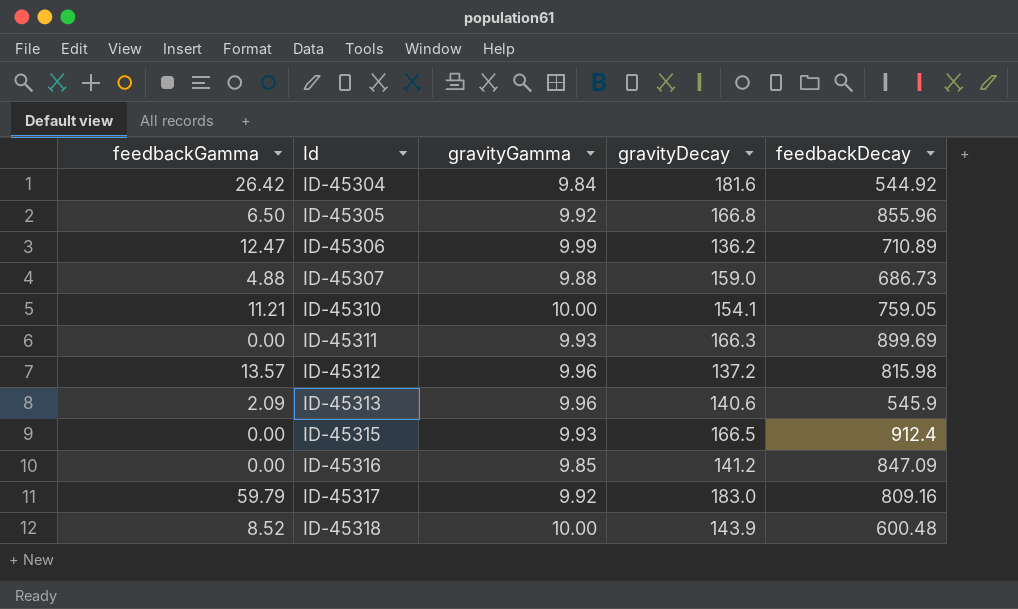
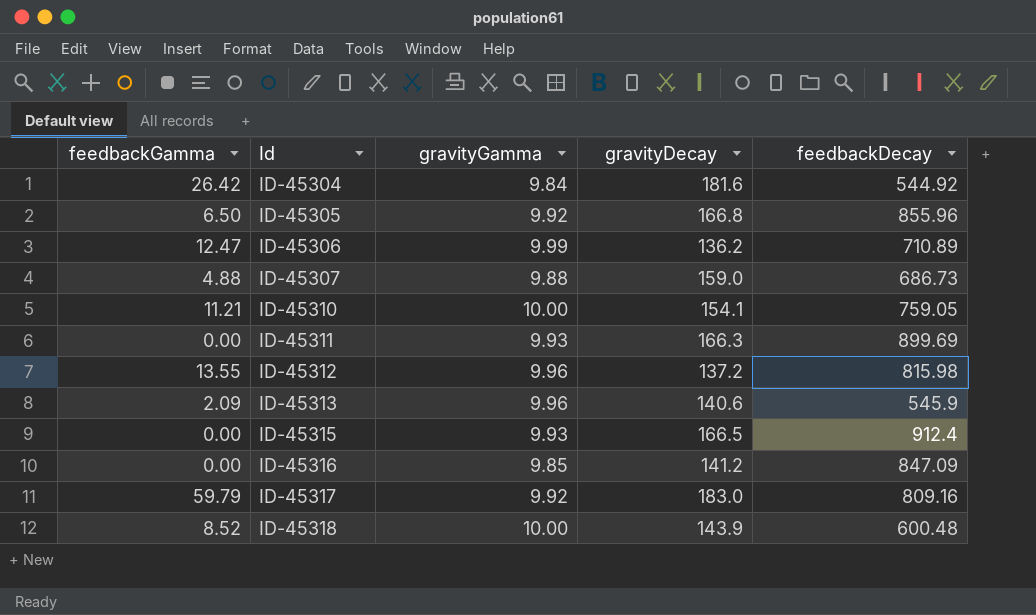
ID-45312 | feedbackGamma: 13.57 -> 13.55

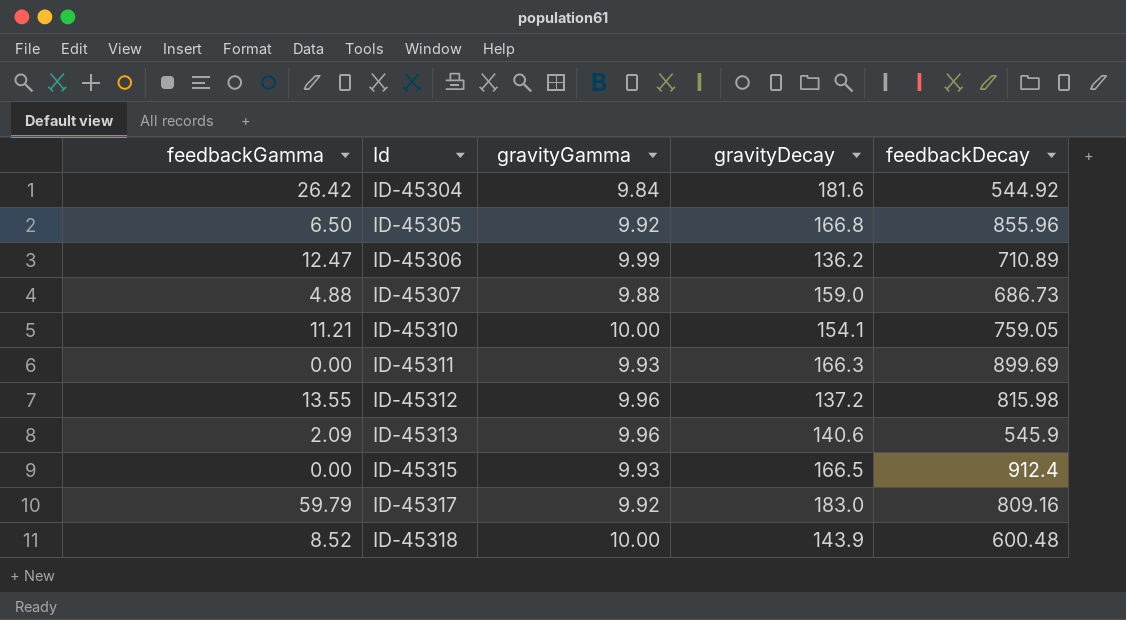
row ID-45316: 0.00 | 9.85 | 141.2 | 847.09 -> none

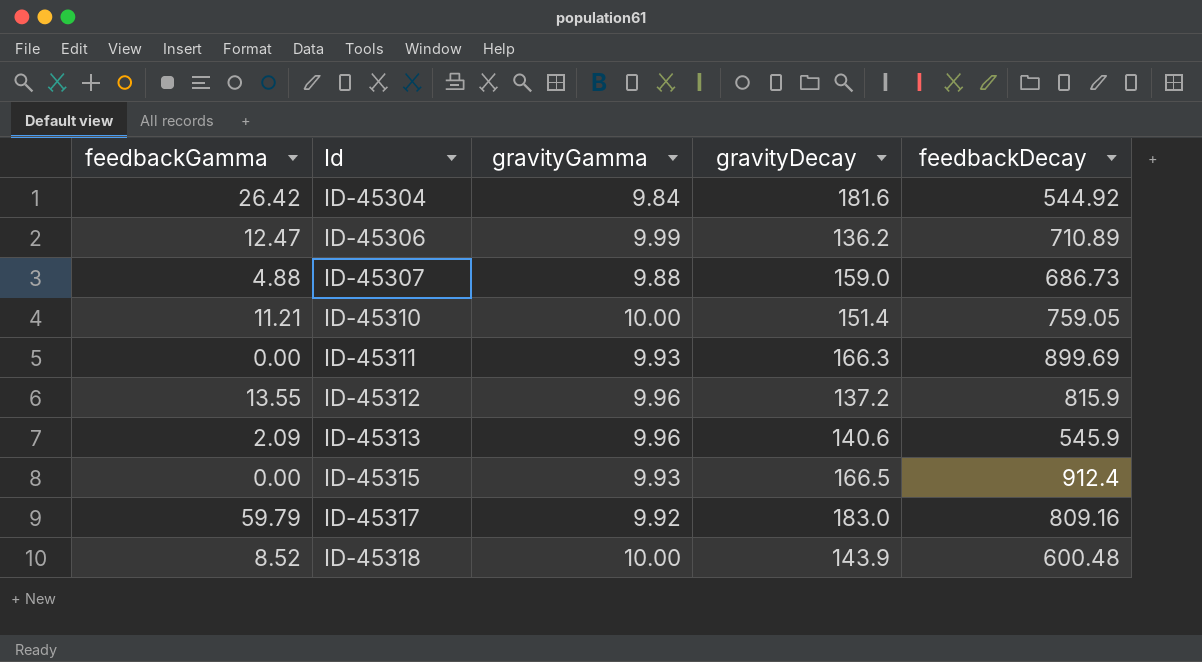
row ID-45305: 6.50 | 9.92 | 166.8 | 855.96 -> none
ID-45310 | gravityDecay: 154.1 -> 151.4
ID-45312 | feedbackDecay: 815.98 -> 815.9

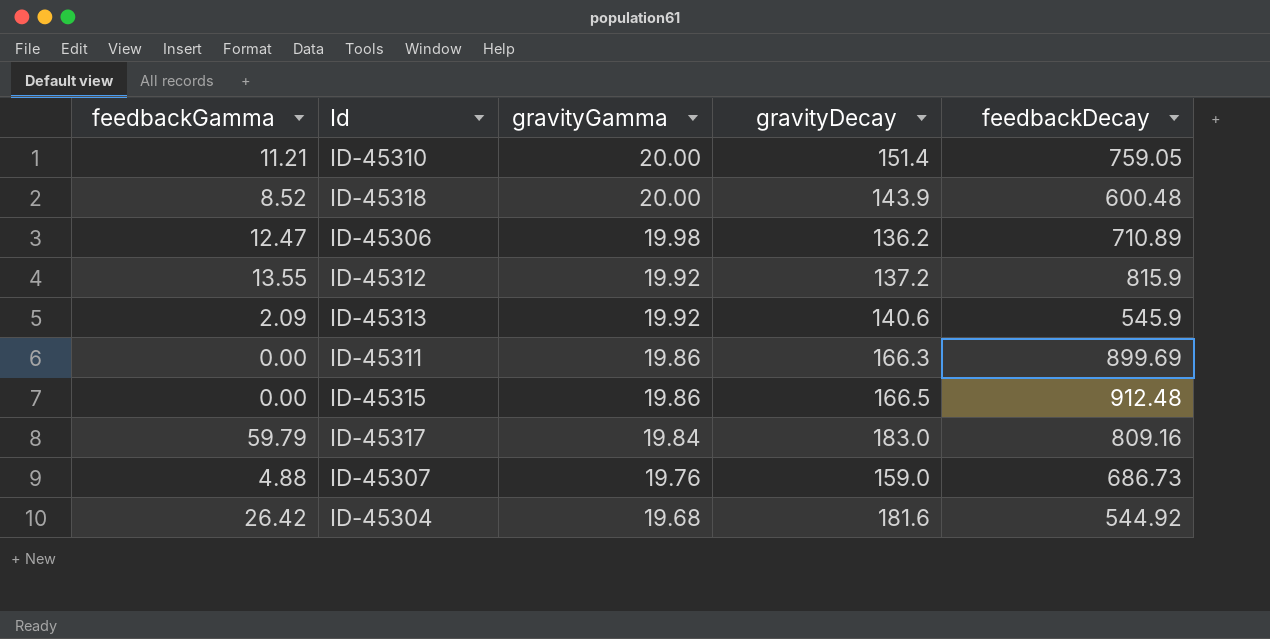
row order: Id ascending -> gravityGamma descending
ID-45310 | gravityGamma: 10.00 -> 20.00
ID-45318 | gravityGamma: 10.00 -> 20.00
ID-45306 | gravityGamma: 9.99 -> 19.98
ID-45312 | gravityGamma: 9.96 -> 19.92
ID-45313 | gravityGamma: 9.96 -> 19.92
ID-45311 | gravityGamma: 9.93 -> 19.86
ID-45315 | gravityGamma: 9.93 -> 19.86
ID-45315 | feedbackDecay: 912.4 -> 912.48
ID-45317 | gravityGamma: 9.92 -> 19.84
ID-45307 | gravityGamma: 9.88 -> 19.76
ID-45304 | gravityGamma: 9.84 -> 19.68

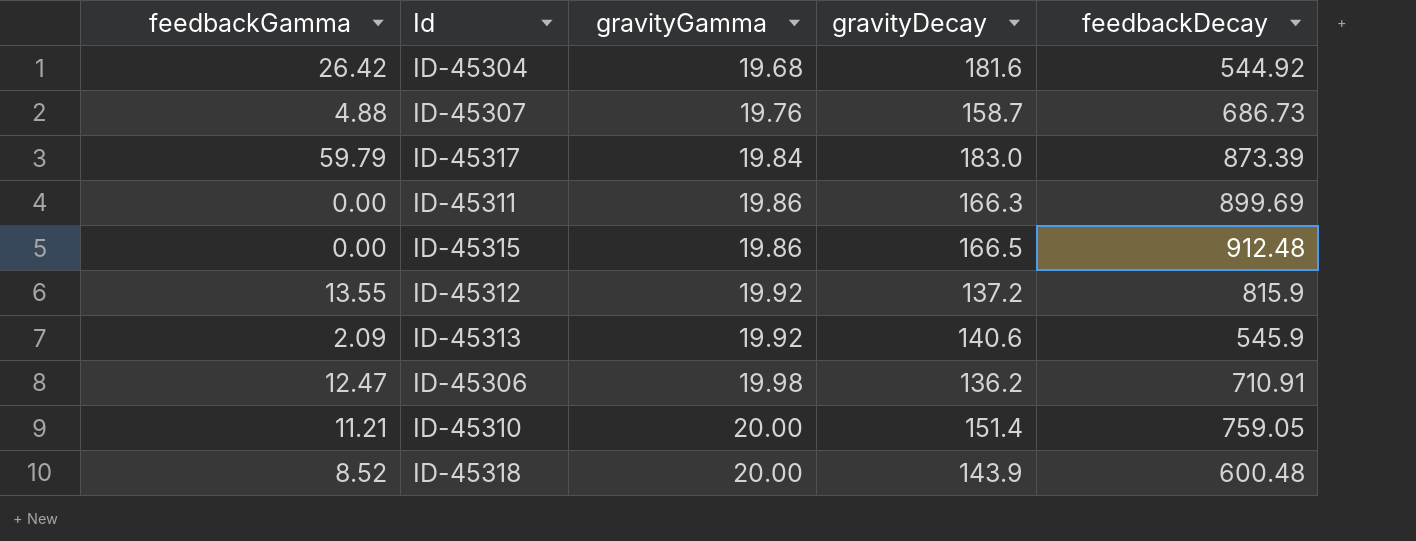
row order: gravityGamma descending -> gravityGamma ascending
ID-45307 | gravityDecay: 159.0 -> 158.7
ID-45317 | feedbackDecay: 809.16 -> 873.39
ID-45306 | feedbackDecay: 710.89 -> 710.91

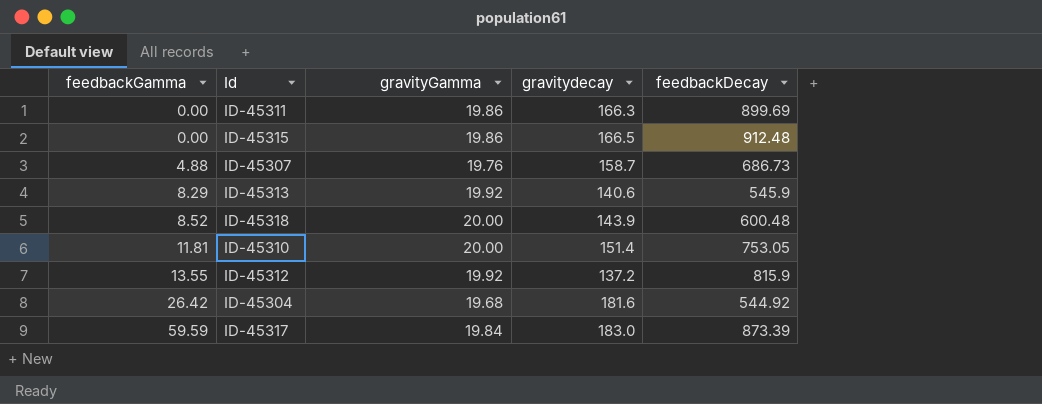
row order: gravityGamma ascending -> feedbackGamma ascending
column name: gravityDecay -> gravitydecay
row ID-45306: 12.47 | 19.98 | 136.2 | 710.91 -> none
ID-45313 | feedbackGamma: 2.09 -> 8.29
ID-45310 | feedbackGamma: 11.21 -> 11.81
ID-45310 | feedbackDecay: 759.05 -> 753.05
ID-45317 | feedbackGamma: 59.79 -> 59.59

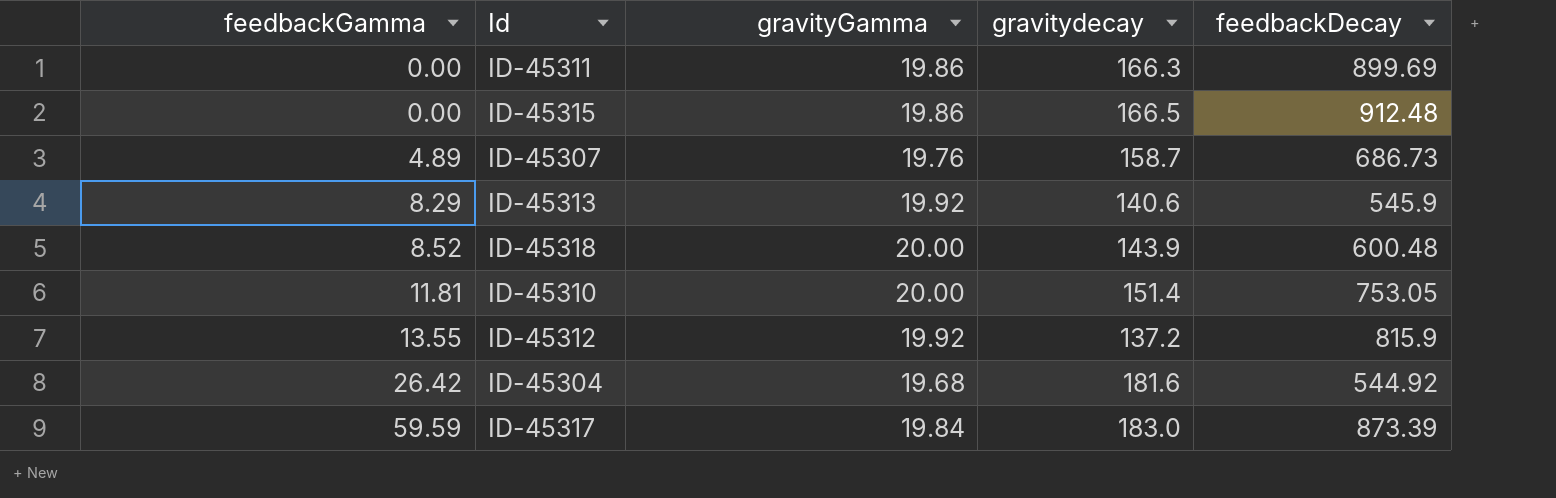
ID-45307 | feedbackGamma: 4.88 -> 4.89

